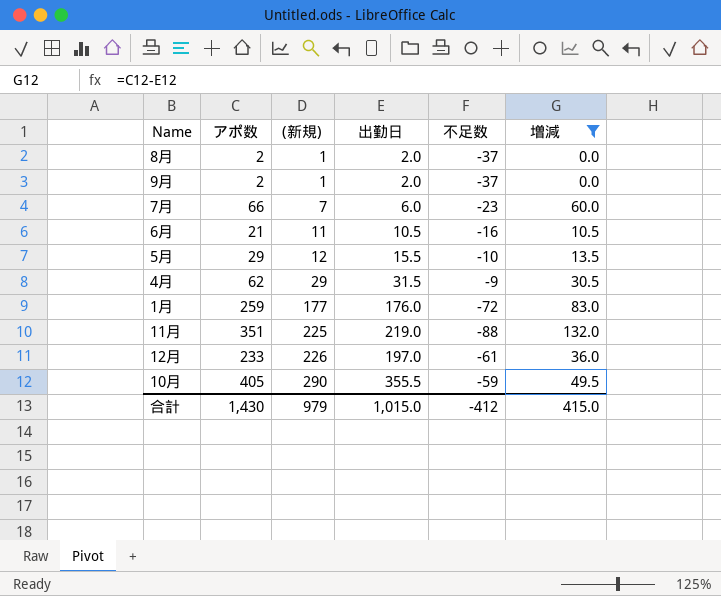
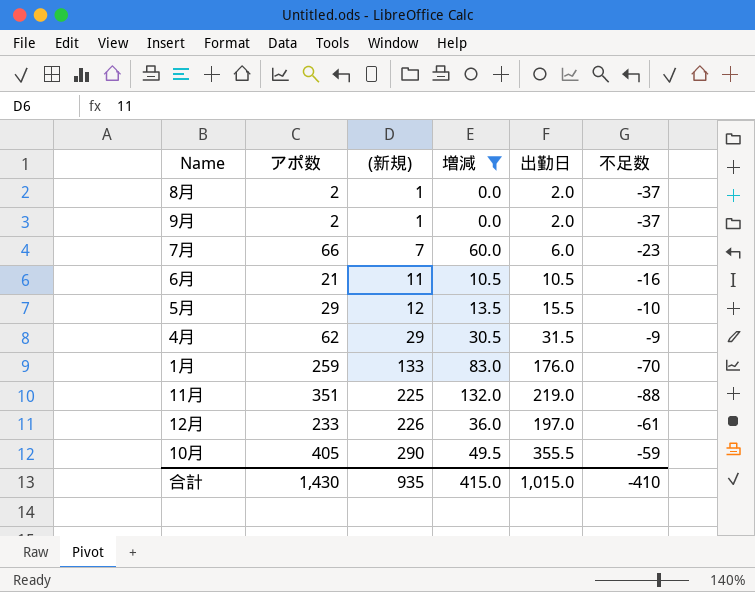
column 増減 | position: 6 -> 4
1月 | (新規): 177 -> 133
1月 | 不足数: -72 -> -70
合計 | (新規): 979 -> 935
合計 | 不足数: -412 -> -410

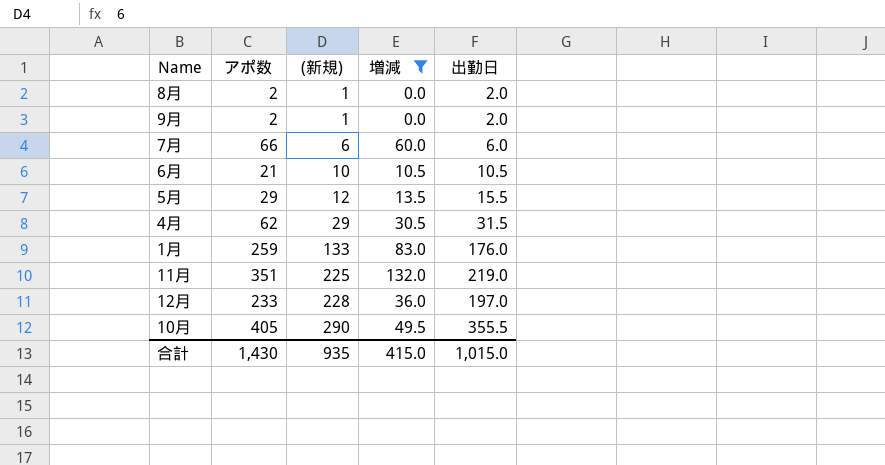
column 不足数 | position: 6 -> none
7月 | (新規): 7 -> 6
6月 | (新規): 11 -> 10
12月 | (新規): 226 -> 228

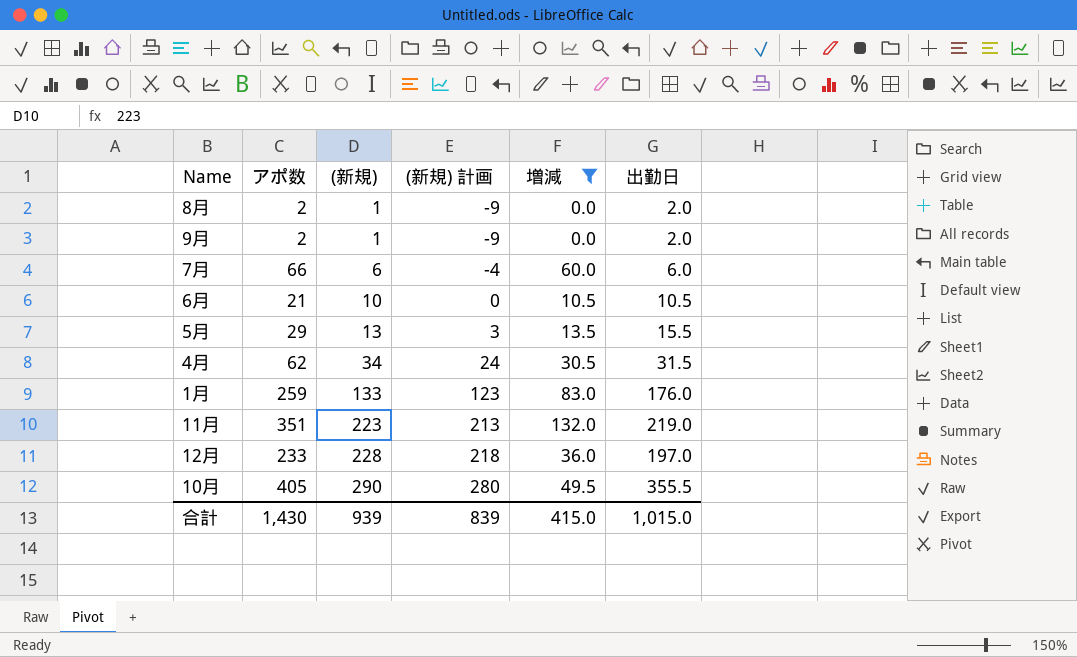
column (新規) 計画 | formula: none -> [(新規)] - 10
5月 | (新規): 12 -> 13
4月 | (新規): 29 -> 34
11月 | (新規): 225 -> 223
合計 | (新規): 935 -> 939

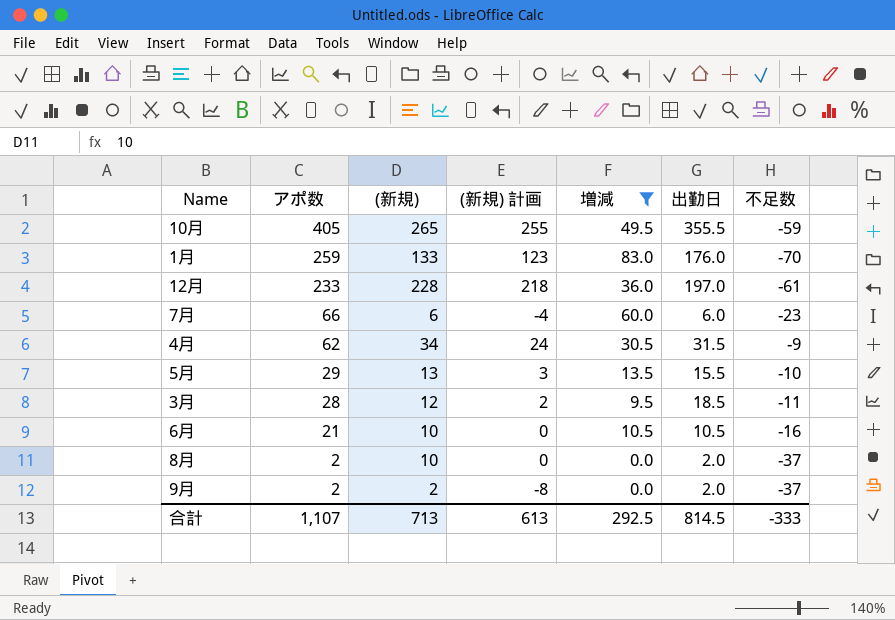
row order: (新規) ascending -> アポ数 descending
column 不足数 | position: none -> 7
row 11月: 351 | 223 | 213 | 132.0 | 219.0 -> none
10月 | (新規): 290 -> 265
10月 | (新規) 計画: 280 -> 255
row 3月: none -> 28 | 12 | 2 | 9.5 | 18.5 | -11
8月 | (新規): 1 -> 10
8月 | (新規) 計画: -9 -> 0
9月 | (新規): 1 -> 2
9月 | (新規) 計画: -9 -> -8
合計 | アポ数: 1,430 -> 1,107
合計 | (新規): 939 -> 713
合計 | (新規) 計画: 839 -> 613
合計 | 増減: 415.0 -> 292.5
合計 | 出勤日: 1,015.0 -> 814.5

